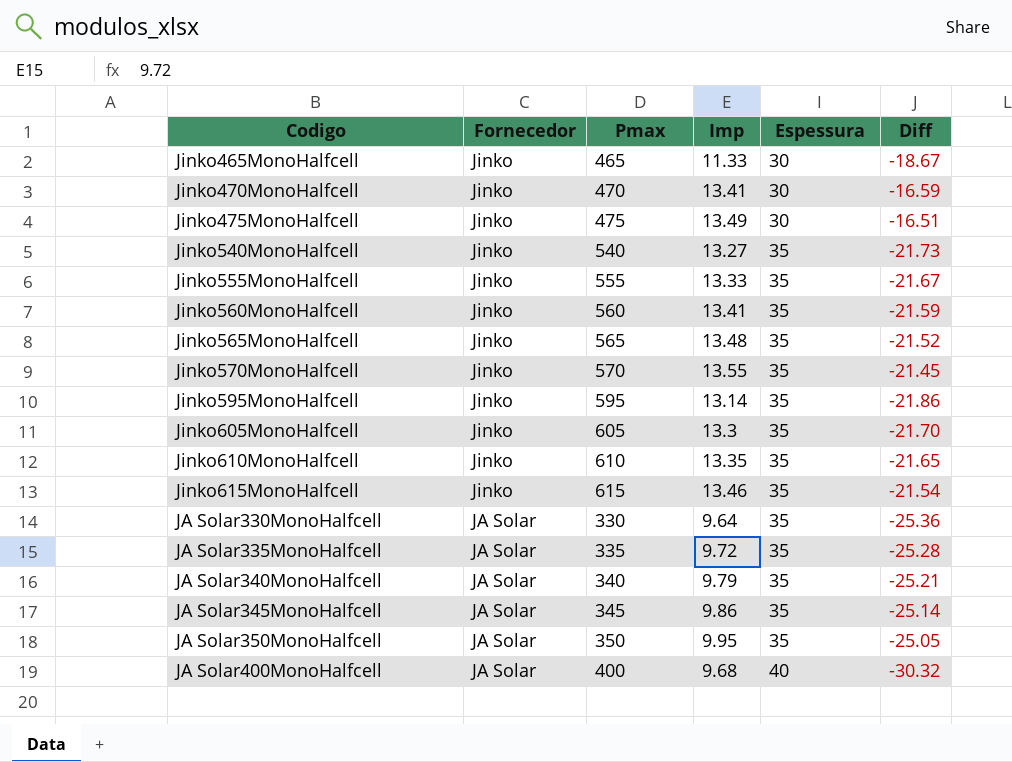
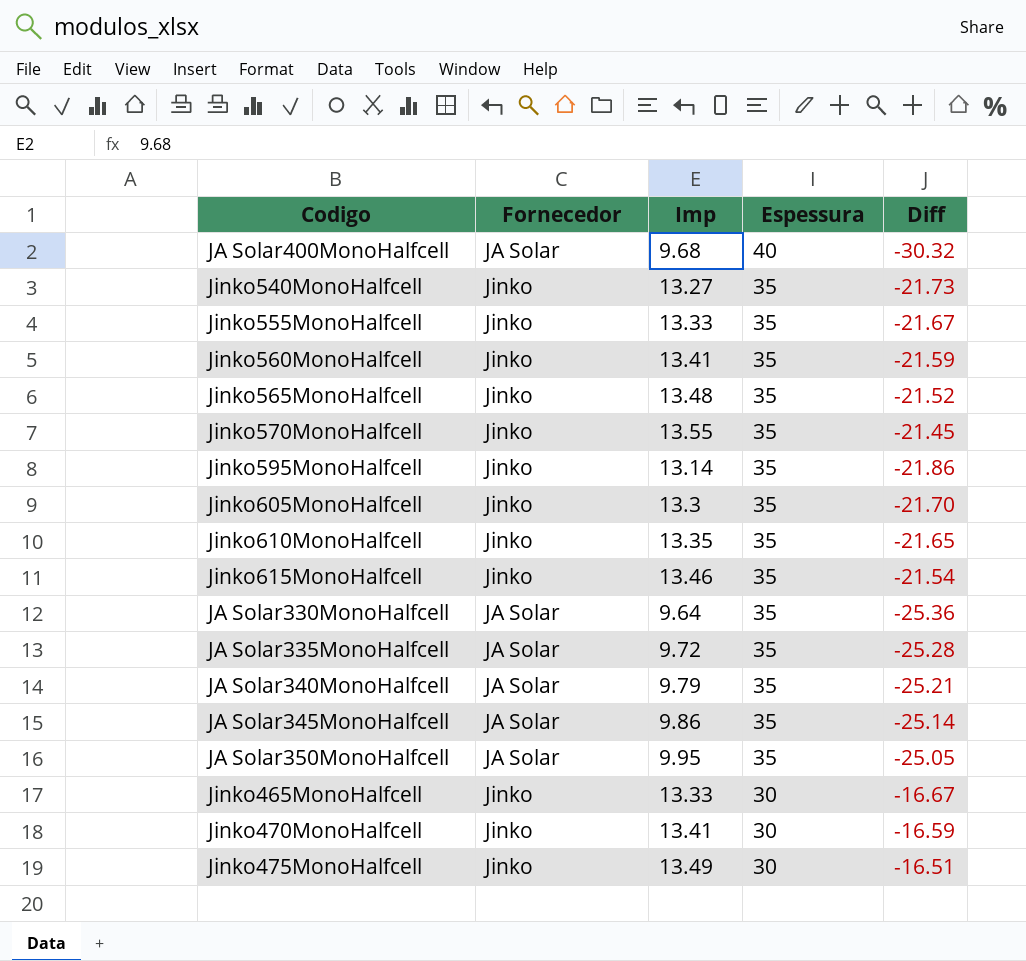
row order: Fornecedor descending -> Espessura descending
column Pmax | position: 3 -> none
Jinko465MonoHalfcell | Imp: 11.33 -> 13.33
Jinko465MonoHalfcell | Diff: -18.67 -> -16.67

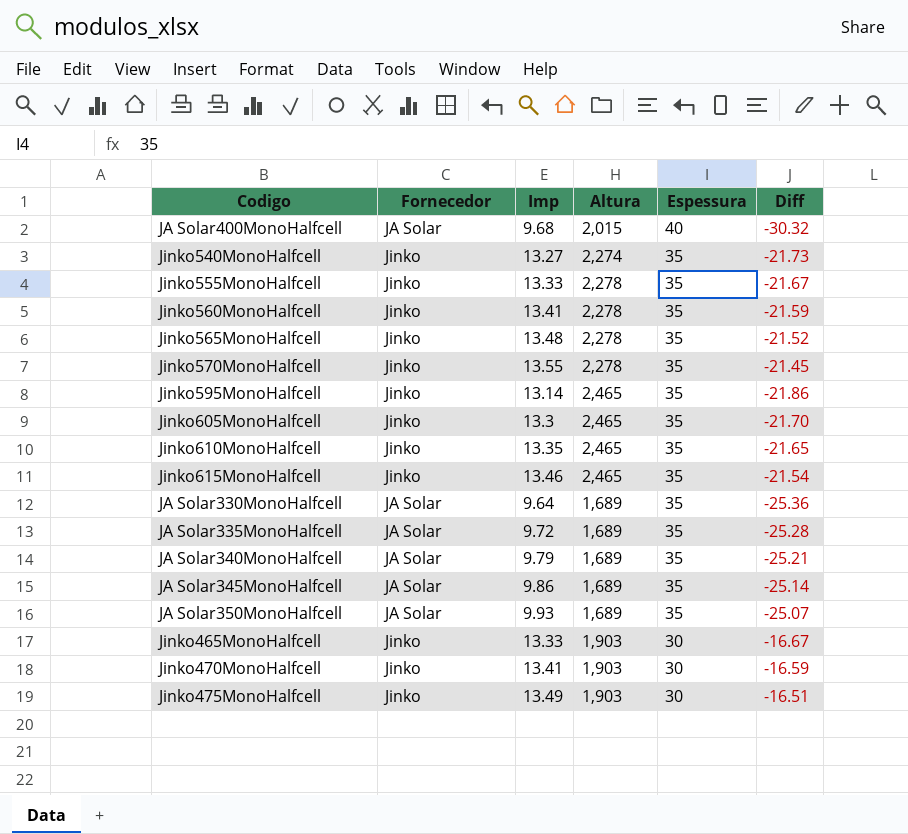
column Altura | position: none -> 4
JA Solar350MonoHalfcell | Imp: 9.95 -> 9.93
JA Solar350MonoHalfcell | Diff: -25.05 -> -25.07

